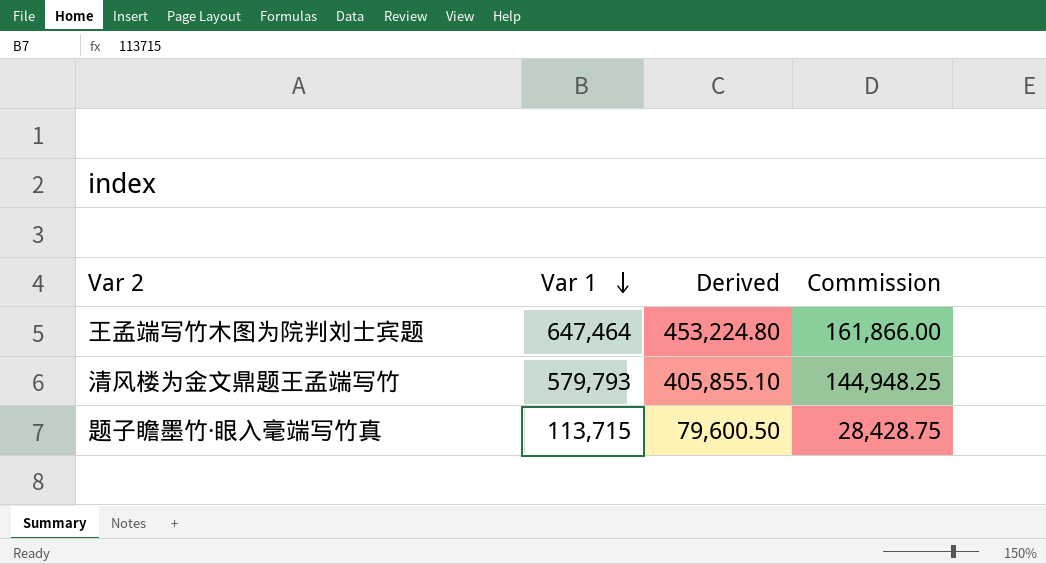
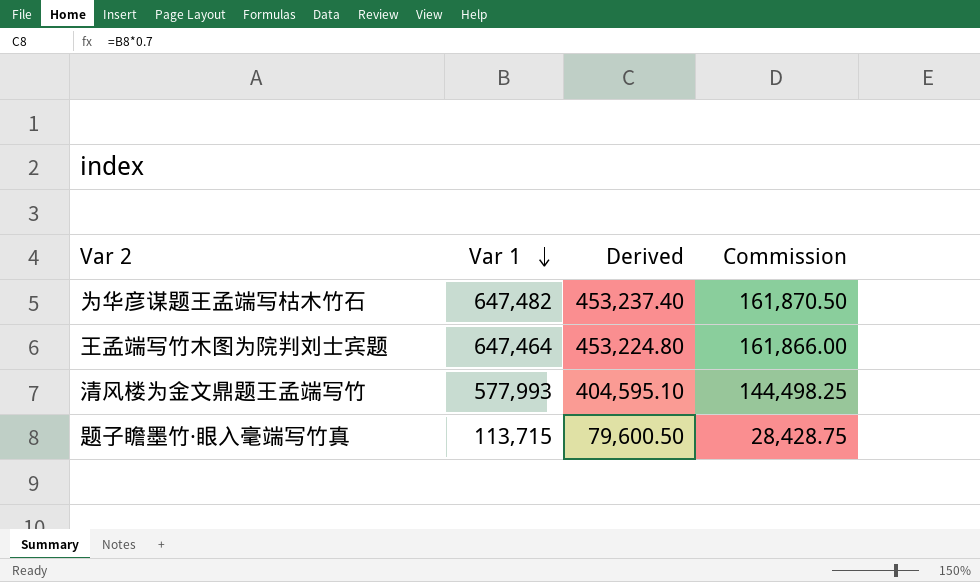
row 为华彦谋题王孟端写枯木竹石: none -> 647,482 | 453,237.40 | 161,870.50
清风楼为金文鼎题王孟端写竹 | Var 1: 579,793 -> 577,993
清风楼为金文鼎题王孟端写竹 | Derived: 405,855.10 -> 404,595.10
清风楼为金文鼎题王孟端写竹 | Commission: 144,948.25 -> 144,498.25

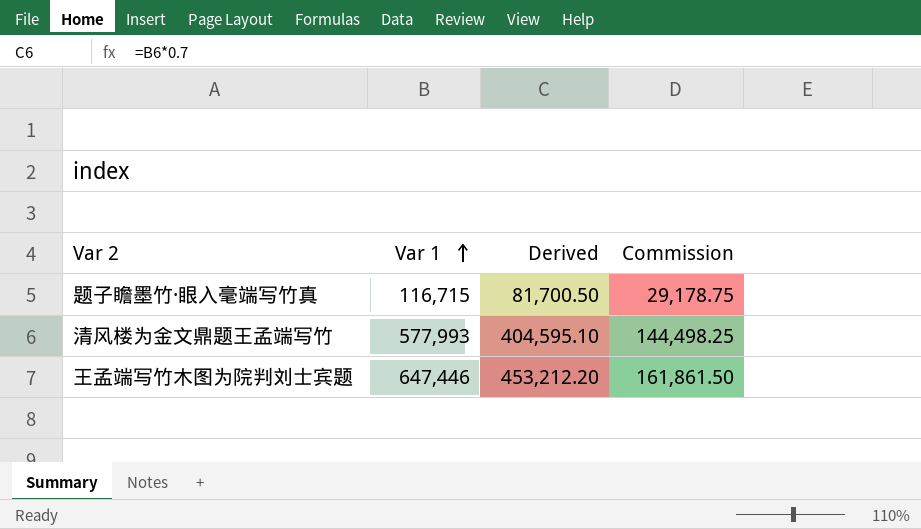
row order: Var 1 descending -> Var 1 ascending
row 为华彦谋题王孟端写枯木竹石: 647,482 | 453,237.40 | 161,870.50 -> none
题子瞻墨竹·眼入毫端写竹真 | Var 1: 113,715 -> 116,715
题子瞻墨竹·眼入毫端写竹真 | Derived: 79,600.50 -> 81,700.50
题子瞻墨竹·眼入毫端写竹真 | Commission: 28,428.75 -> 29,178.75
王孟端写竹木图为院判刘士宾题 | Var 1: 647,464 -> 647,446
王孟端写竹木图为院判刘士宾题 | Derived: 453,224.80 -> 453,212.20
王孟端写竹木图为院判刘士宾题 | Commission: 161,866.00 -> 161,861.50

